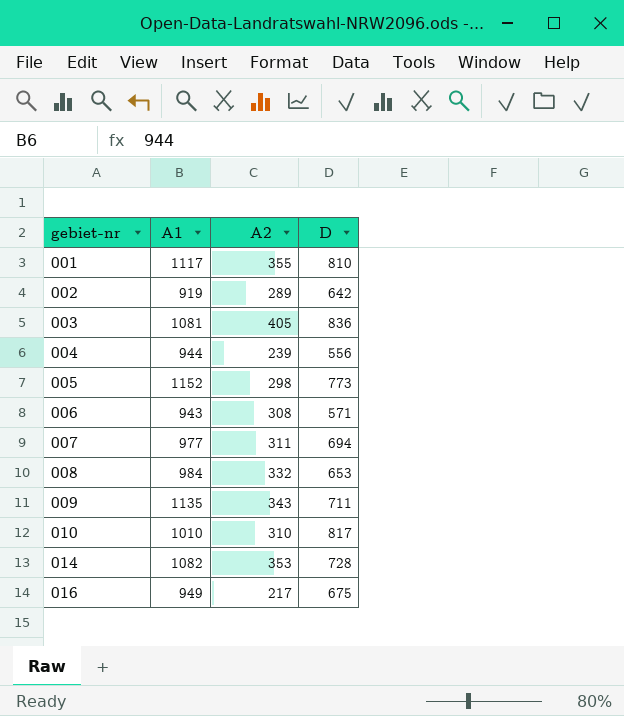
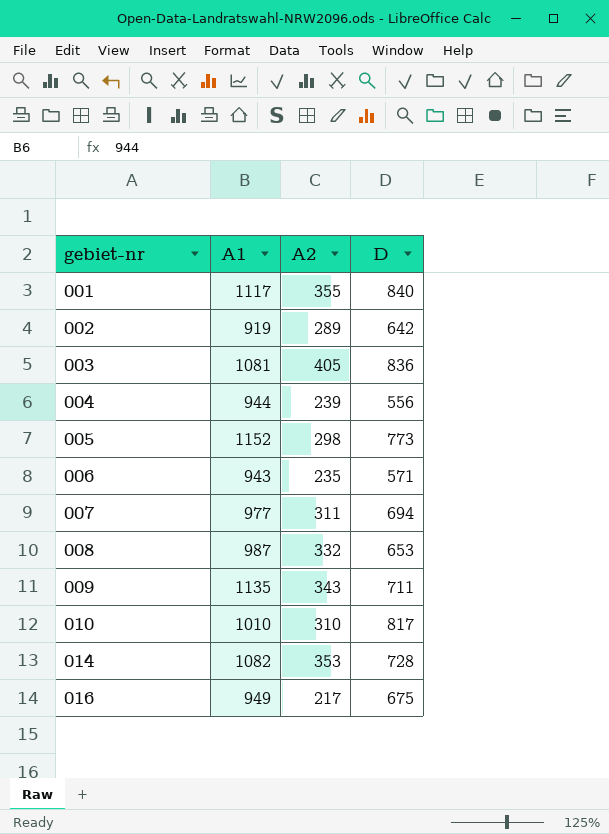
001 | D: 810 -> 840
006 | A2: 308 -> 235
008 | A1: 984 -> 987

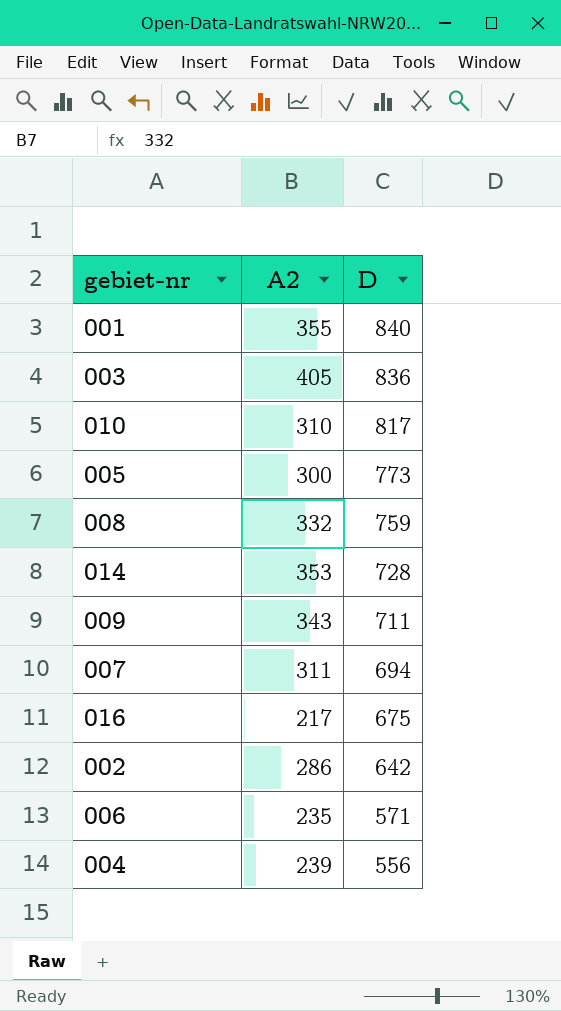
row order: gebiet-nr ascending -> D descending
column A1 | position: 2 -> none
005 | A2: 298 -> 300
008 | D: 653 -> 759
002 | A2: 289 -> 286

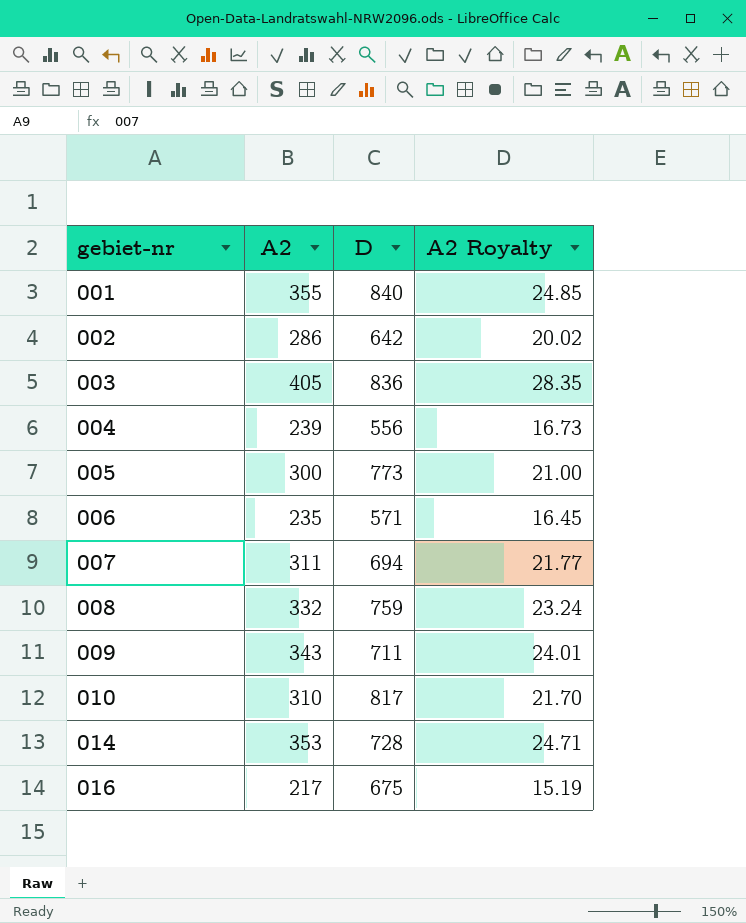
row order: D descending -> gebiet-nr ascending
column A2 Royalty | formula: none -> [A2] * 0.07

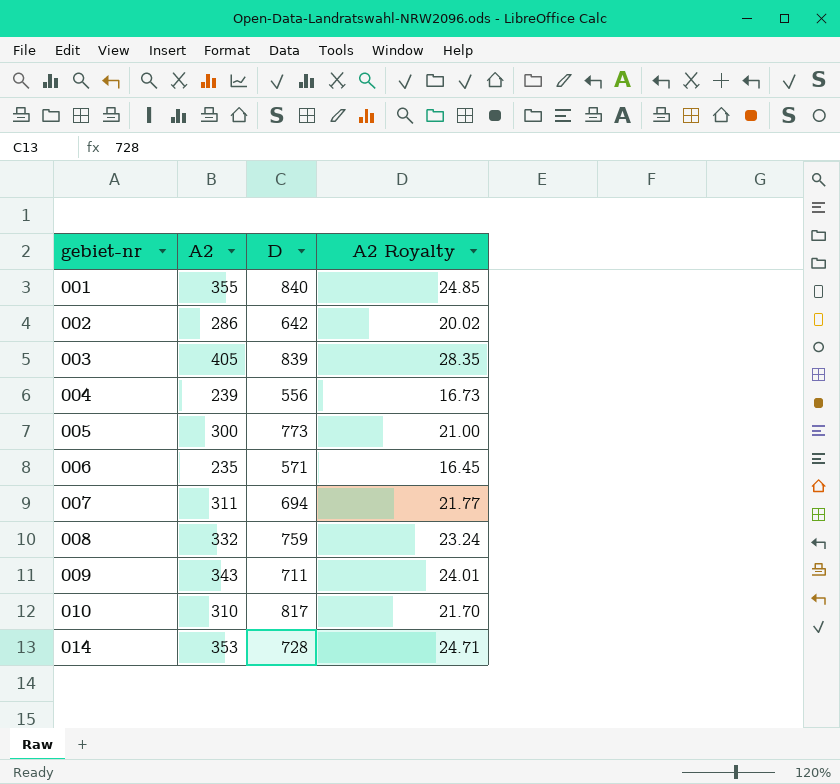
row 016: 217 | 675 | 15.19 -> none
003 | D: 836 -> 839

